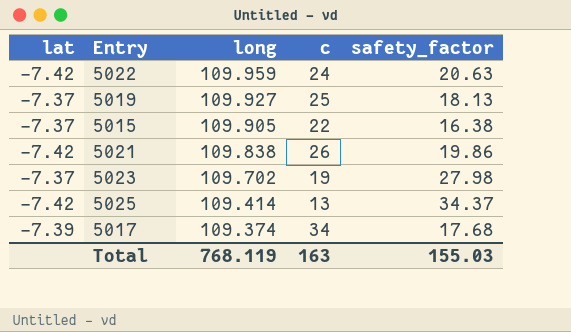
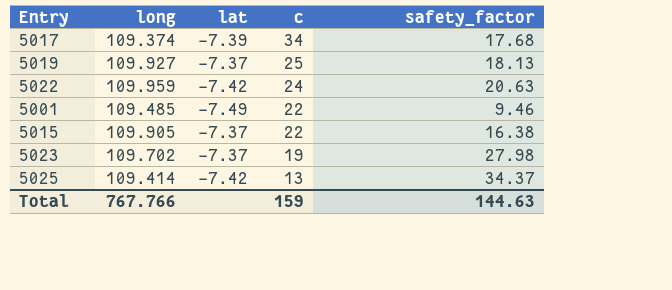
row order: long descending -> c descending
column lat | position: 1 -> 3
row 5021: -7.42 | 109.838 | 26 | 19.86 -> none
row 5001: none -> 109.485 | -7.49 | 22 | 9.46
Total | long: 768.119 -> 767.766
Total | c: 163 -> 159
Total | safety_factor: 155.03 -> 144.63

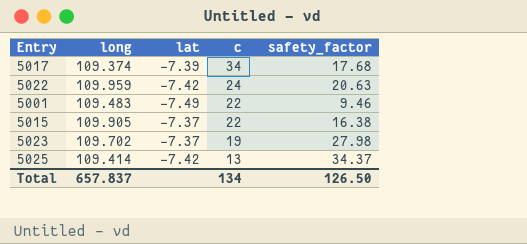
row 5019: 109.927 | -7.37 | 25 | 18.13 -> none
5001 | long: 109.485 -> 109.483
Total | long: 767.766 -> 657.837
Total | c: 159 -> 134
Total | safety_factor: 144.63 -> 126.50

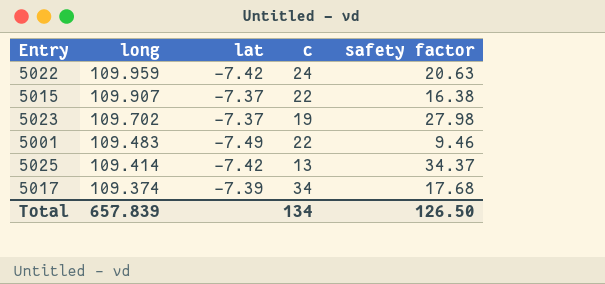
row order: c descending -> long descending
column name: safety_factor -> safety factor
5015 | long: 109.905 -> 109.907
Total | long: 657.837 -> 657.839

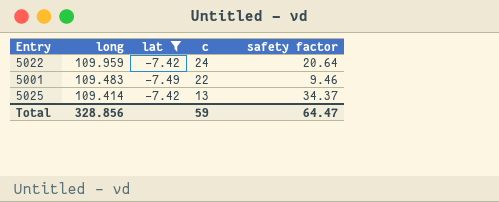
filter: none -> lat <= -7.42
5022 | safety factor: 20.63 -> 20.64
Total | long: 657.839 -> 328.856
Total | c: 134 -> 59
Total | safety factor: 126.50 -> 64.47

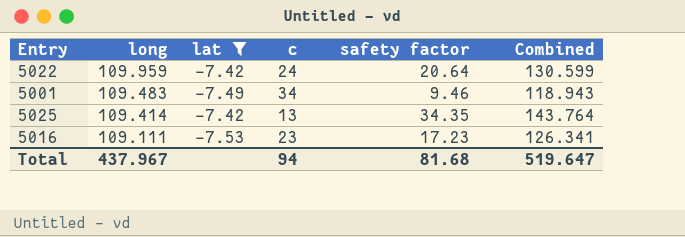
column Combined | formula: none -> [long] + [safety factor]
5001 | c: 22 -> 34
5025 | safety factor: 34.37 -> 34.35
row 5016: none -> 109.111 | -7.53 | 23 | 17.23 | 126.341
Total | long: 328.856 -> 437.967
Total | c: 59 -> 94
Total | safety factor: 64.47 -> 81.68

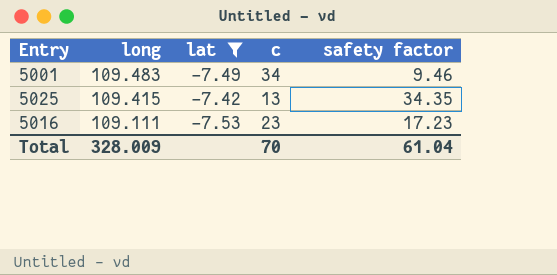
column Combined | formula: [long] + [safety factor] -> none
row 5022: 109.959 | -7.42 | 24 | 20.64 | 130.599 -> none
5025 | long: 109.414 -> 109.415
Total | long: 437.967 -> 328.009
Total | c: 94 -> 70
Total | safety factor: 81.68 -> 61.04

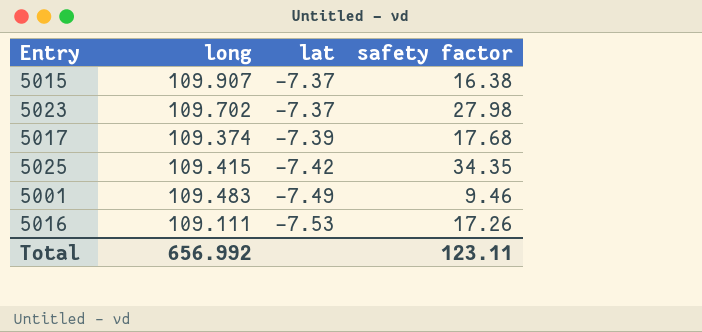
filter: lat <= -7.42 -> none
row order: long descending -> lat descending
column c | position: 4 -> none
5016 | safety factor: 17.23 -> 17.26
Total | long: 328.009 -> 656.992
Total | safety factor: 61.04 -> 123.11

